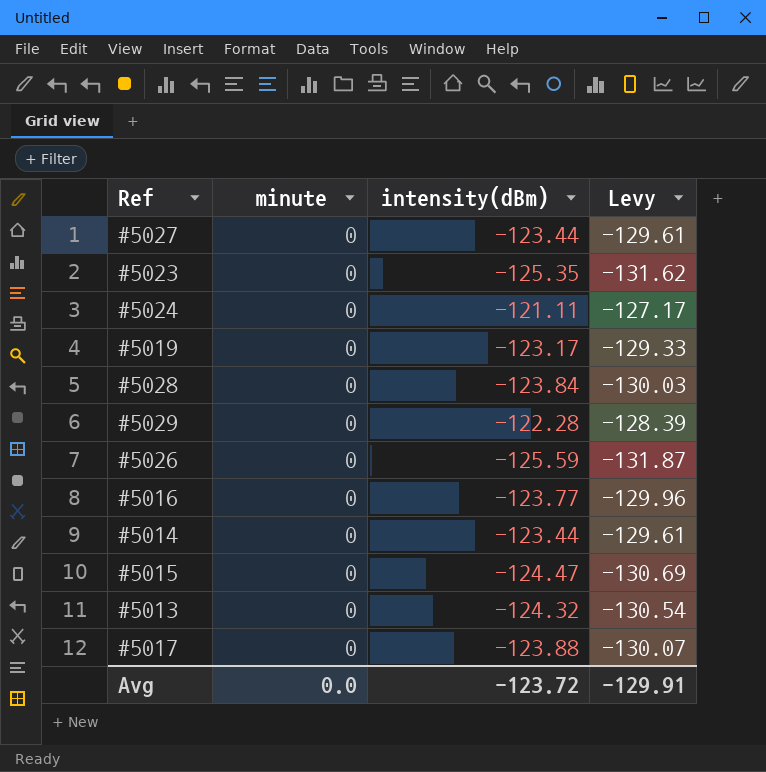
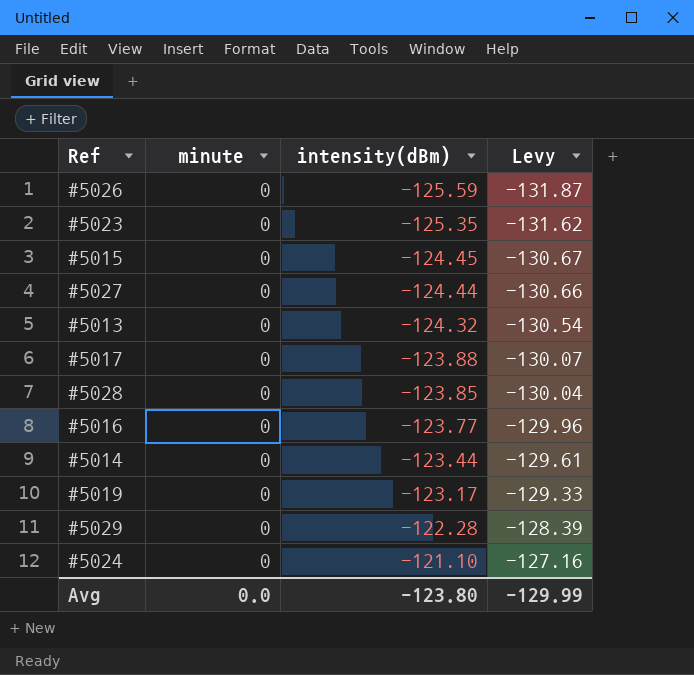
row order: none -> intensity(dBm) ascending
#5015 | intensity(dBm): -124.47 -> -124.45
#5015 | Levy: -130.69 -> -130.67
#5027 | intensity(dBm): -123.44 -> -124.44
#5027 | Levy: -129.61 -> -130.66
#5028 | intensity(dBm): -123.84 -> -123.85
#5028 | Levy: -130.03 -> -130.04
#5024 | intensity(dBm): -121.11 -> -121.10
#5024 | Levy: -127.17 -> -127.16
Avg | intensity(dBm): -123.72 -> -123.80
Avg | Levy: -129.91 -> -129.99

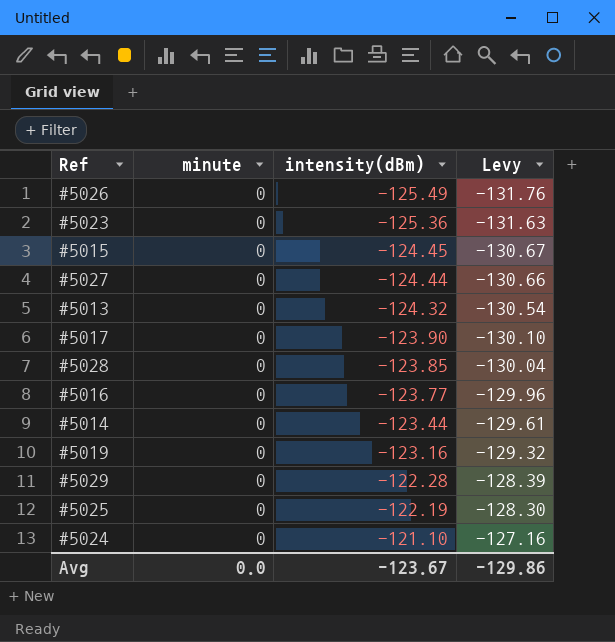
#5026 | intensity(dBm): -125.59 -> -125.49
#5026 | Levy: -131.87 -> -131.76
#5023 | intensity(dBm): -125.35 -> -125.36
#5023 | Levy: -131.62 -> -131.63
#5017 | intensity(dBm): -123.88 -> -123.90
#5017 | Levy: -130.07 -> -130.10
#5019 | intensity(dBm): -123.17 -> -123.16
#5019 | Levy: -129.33 -> -129.32
row #5025: none -> 0 | -122.19 | -128.30
Avg | intensity(dBm): -123.80 -> -123.67
Avg | Levy: -129.99 -> -129.86

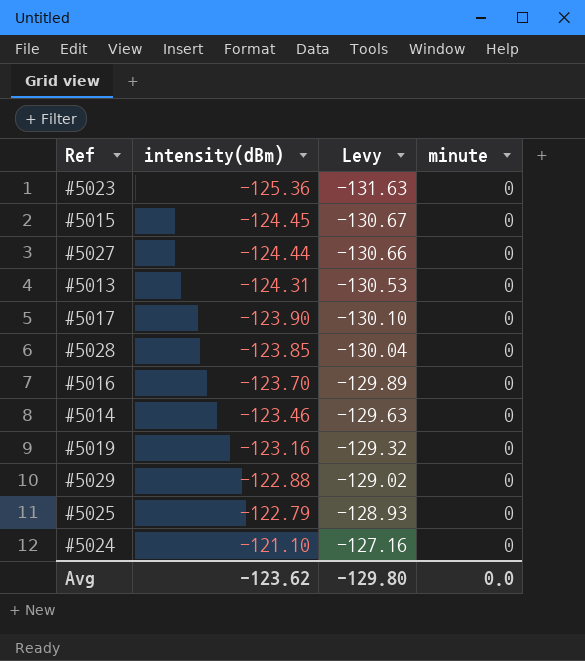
column minute | position: 2 -> 4
row #5026: 0 | -125.49 | -131.76 -> none
#5013 | intensity(dBm): -124.32 -> -124.31
#5013 | Levy: -130.54 -> -130.53
#5016 | intensity(dBm): -123.77 -> -123.70
#5016 | Levy: -129.96 -> -129.89
#5014 | intensity(dBm): -123.44 -> -123.46
#5014 | Levy: -129.61 -> -129.63
#5029 | intensity(dBm): -122.28 -> -122.88
#5029 | Levy: -128.39 -> -129.02
#5025 | intensity(dBm): -122.19 -> -122.79
#5025 | Levy: -128.30 -> -128.93
Avg | intensity(dBm): -123.67 -> -123.62
Avg | Levy: -129.86 -> -129.80

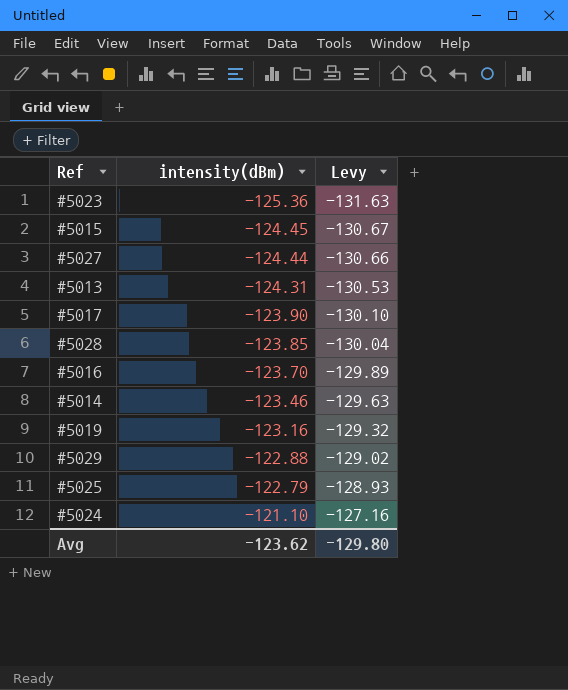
column minute | position: 4 -> none

